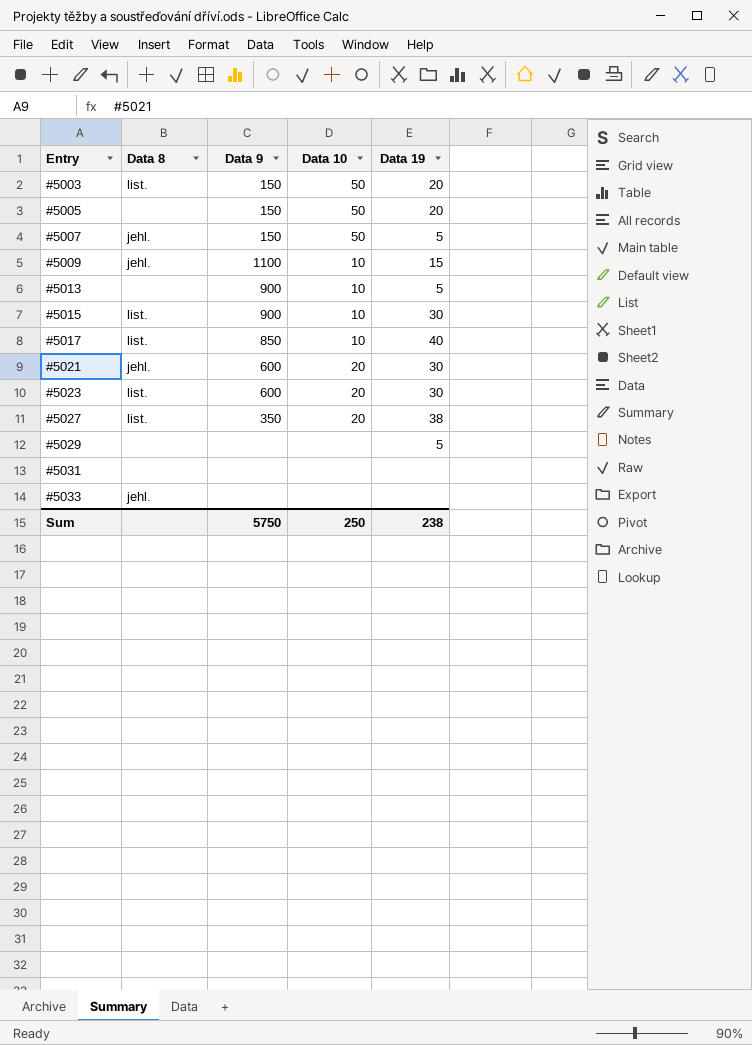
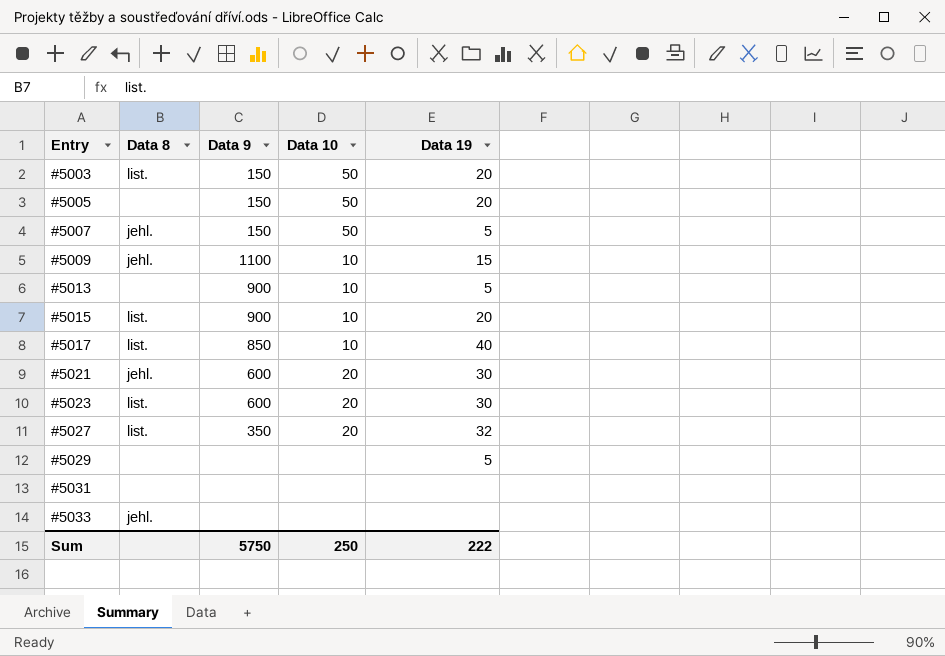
#5015 | Data 19: 30 -> 20
#5027 | Data 19: 38 -> 32
Sum | Data 19: 238 -> 222

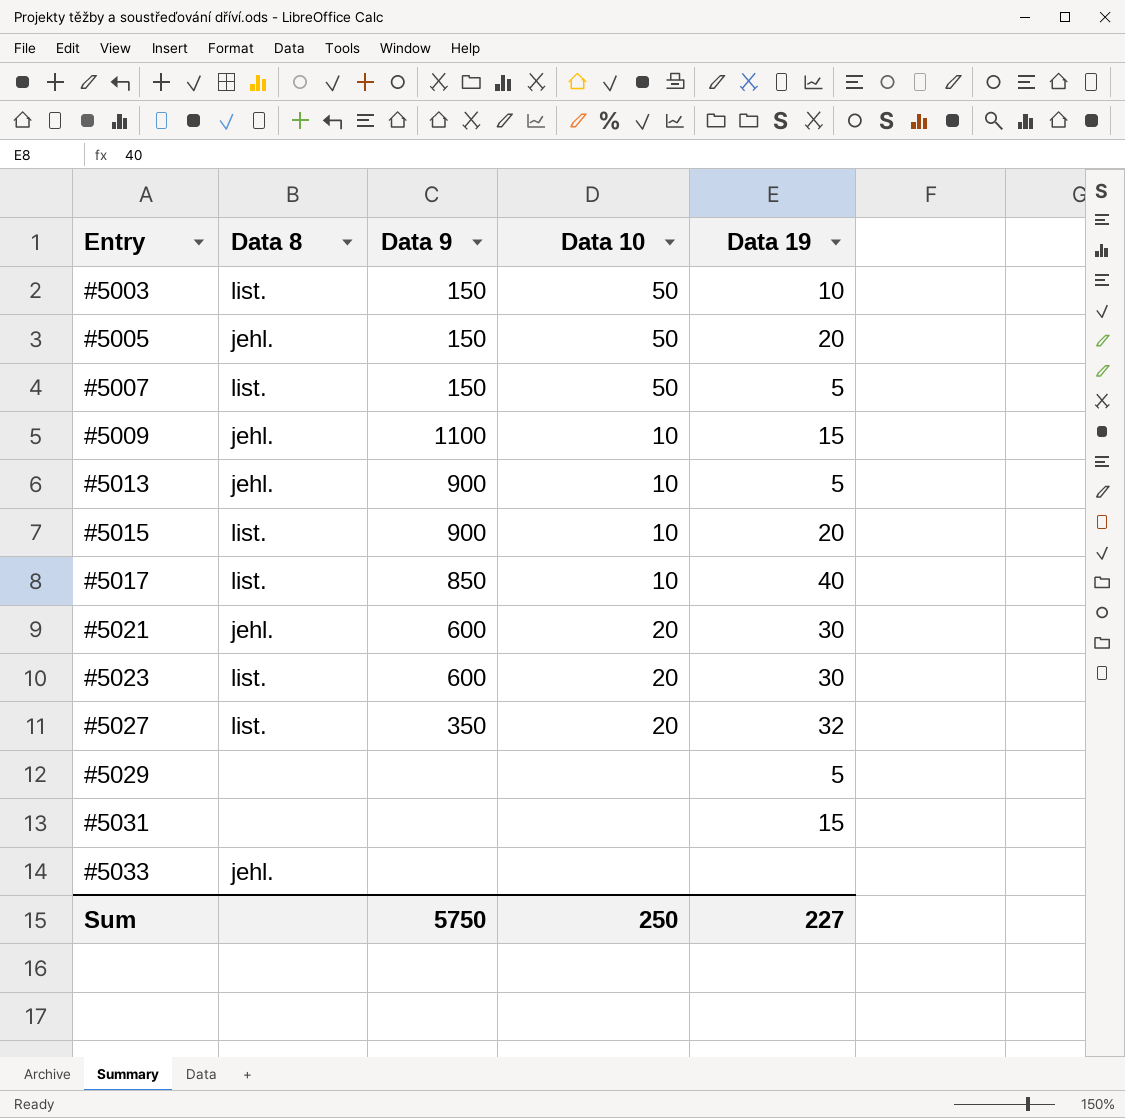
#5003 | Data 19: 20 -> 10
#5005 | Data 8: none -> jehl.
#5007 | Data 8: jehl. -> list.
#5013 | Data 8: none -> jehl.
#5031 | Data 19: none -> 15
Sum | Data 19: 222 -> 227

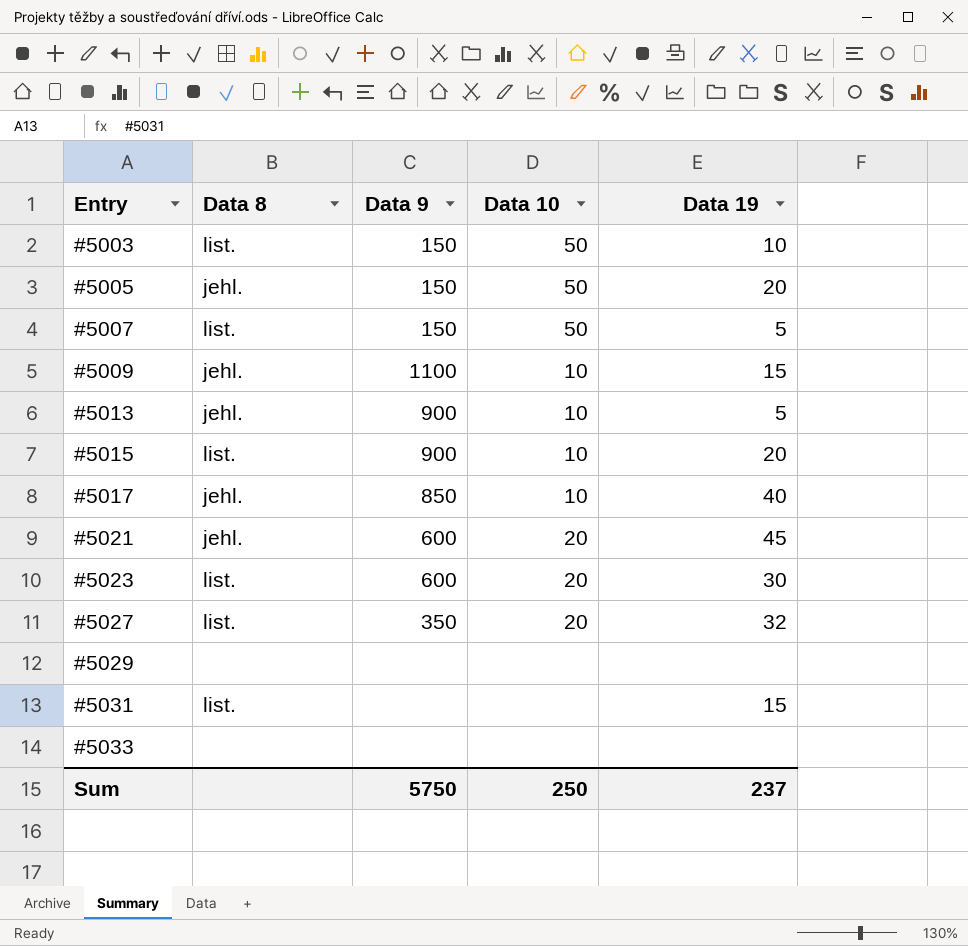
#5017 | Data 8: list. -> jehl.
#5021 | Data 19: 30 -> 45
#5029 | Data 19: 5 -> none
#5031 | Data 8: none -> list.
#5033 | Data 8: jehl. -> none
Sum | Data 19: 227 -> 237

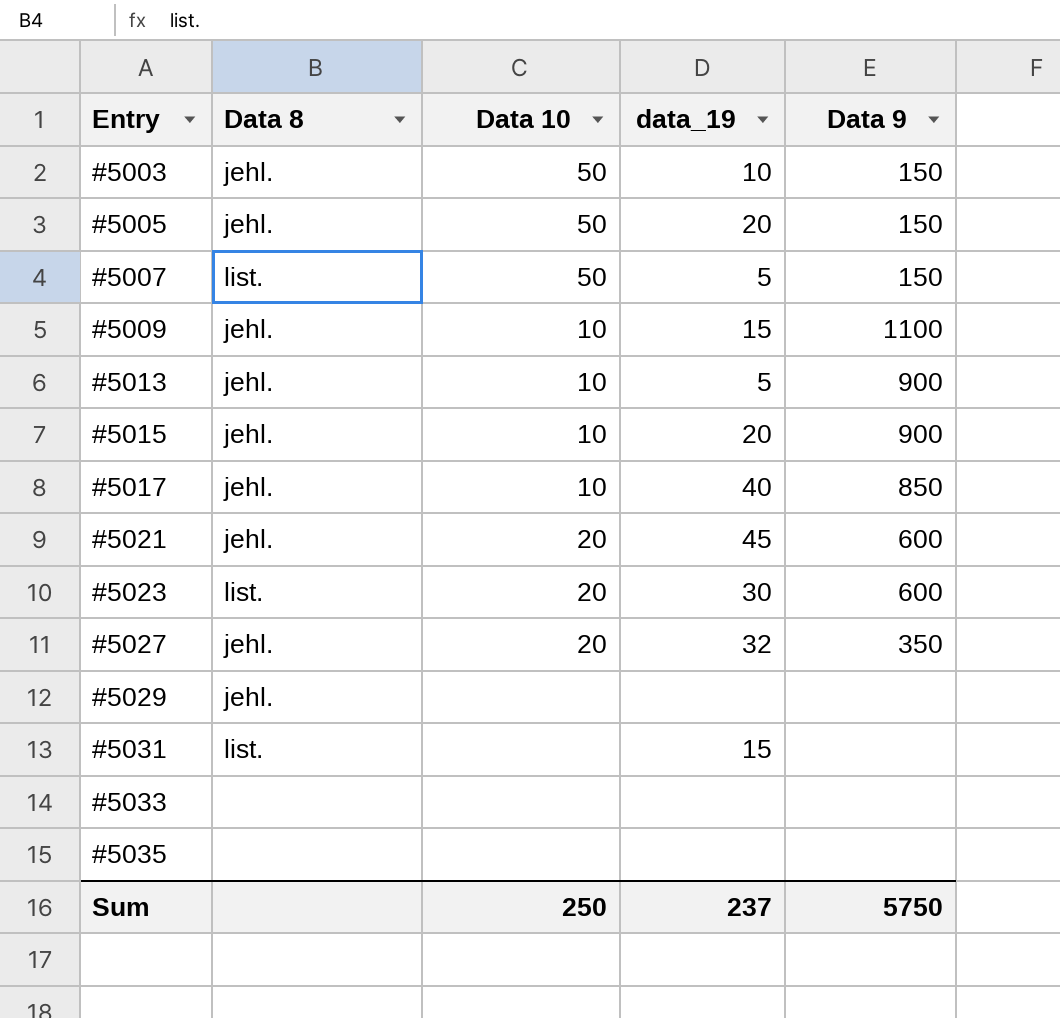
column name: Data 19 -> data_19
column Data 9 | position: 3 -> 5
#5003 | Data 8: list. -> jehl.
#5015 | Data 8: list. -> jehl.
#5027 | Data 8: list. -> jehl.
#5029 | Data 8: none -> jehl.
row #5035: none -> none | none | none | none

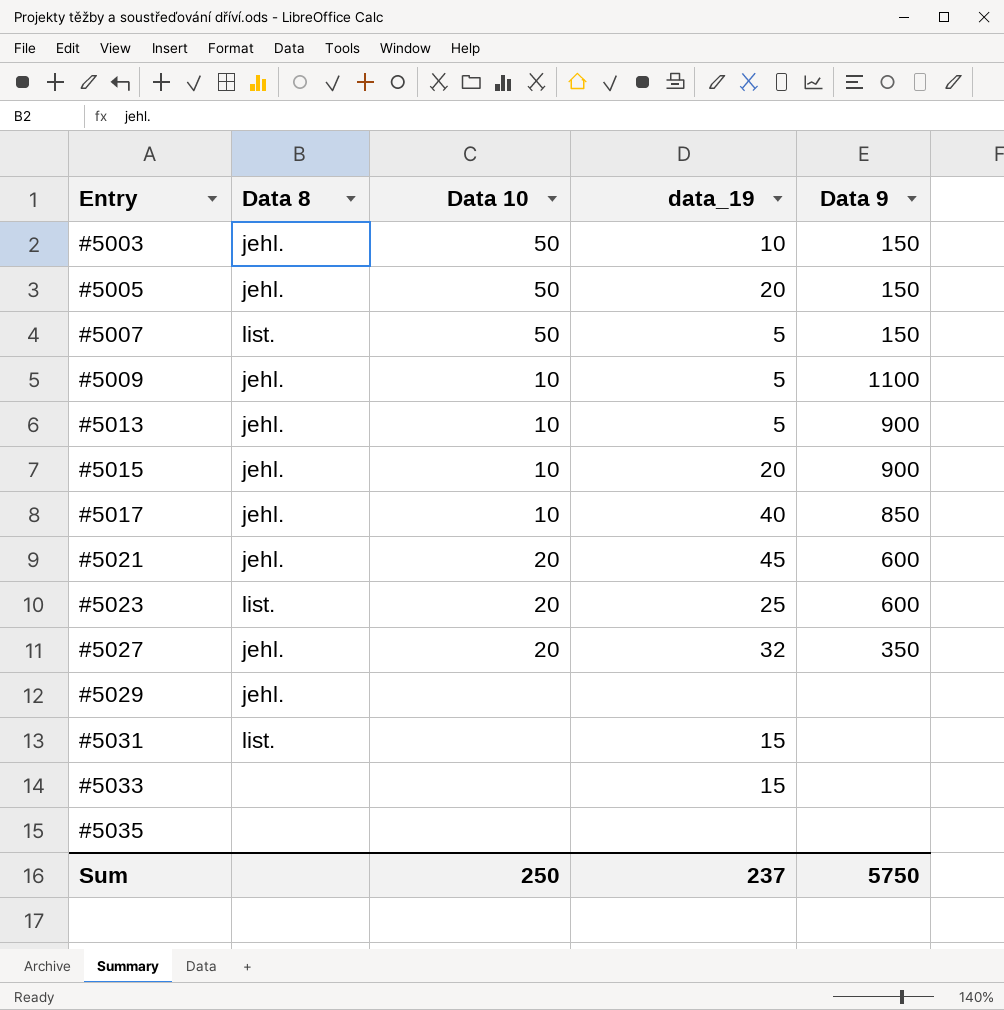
#5009 | data_19: 15 -> 5
#5023 | data_19: 30 -> 25
#5033 | data_19: none -> 15

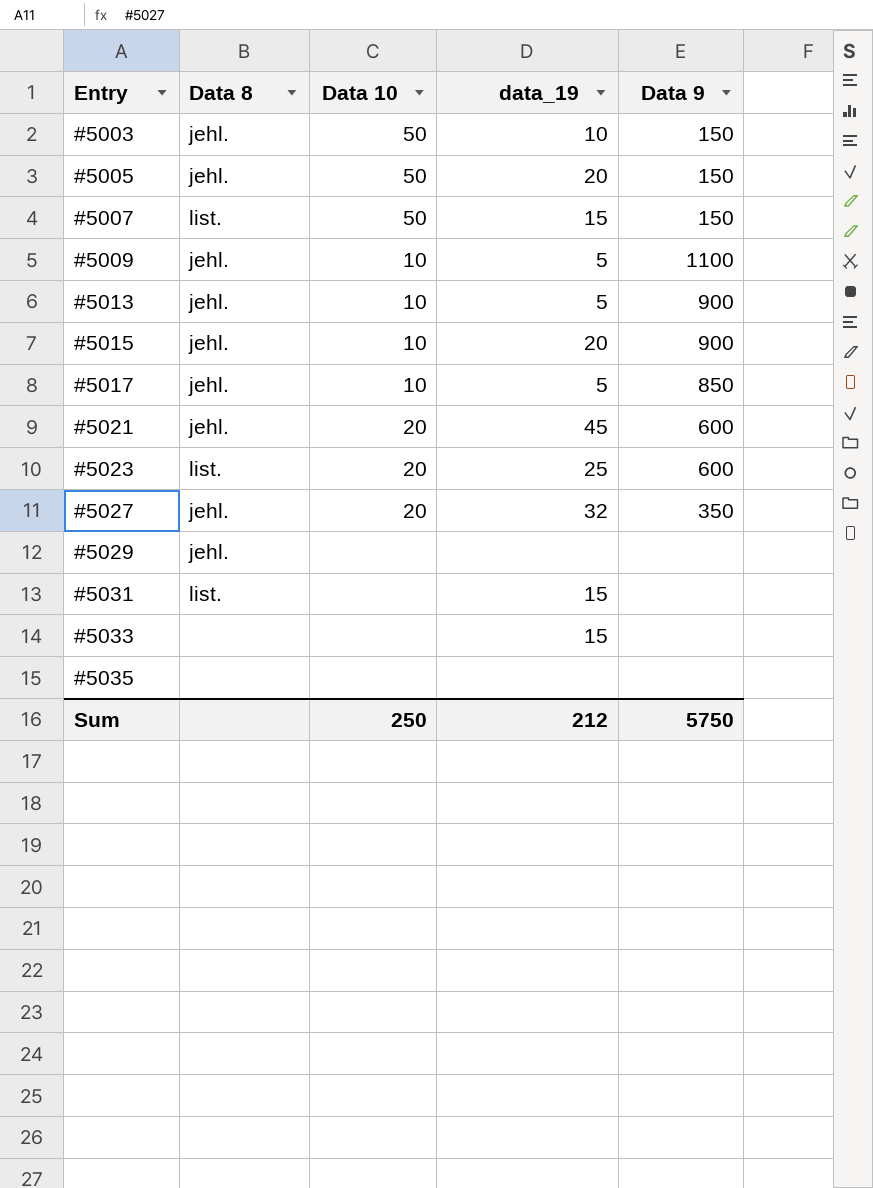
#5007 | data_19: 5 -> 15
#5017 | data_19: 40 -> 5
Sum | data_19: 237 -> 212

